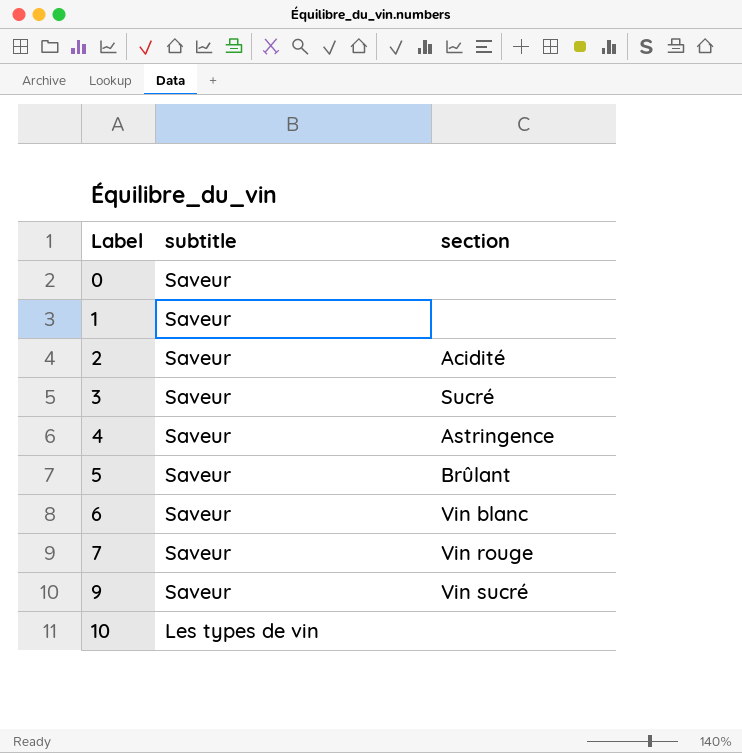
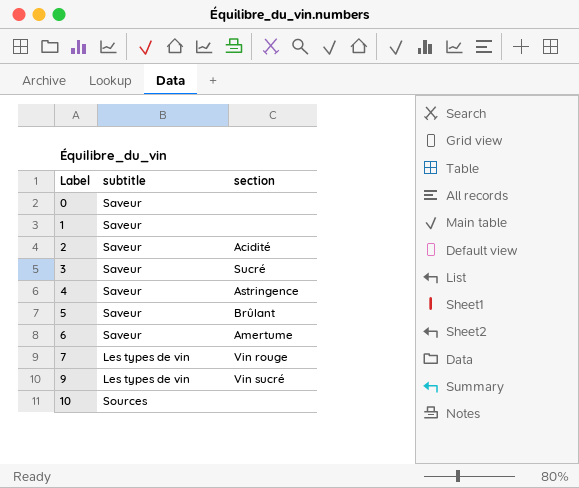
6 | section: Vin blanc -> Amertume
7 | subtitle: Saveur -> Les types de vin
9 | subtitle: Saveur -> Les types de vin
10 | subtitle: Les types de vin -> Sources

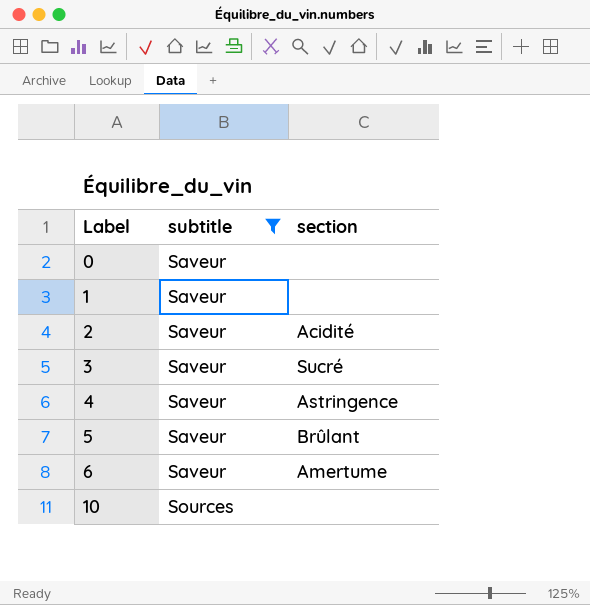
filter: none -> subtitle != Les types de vin

